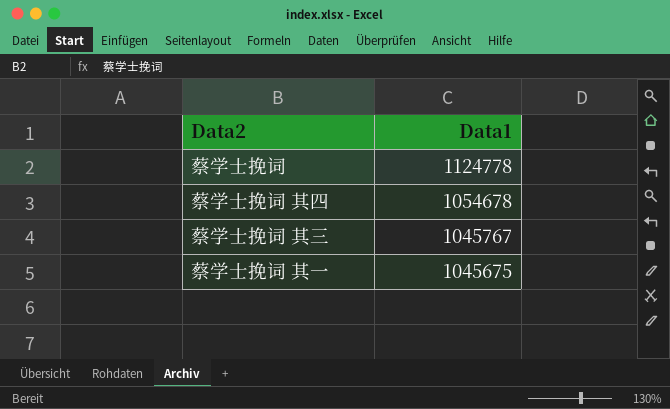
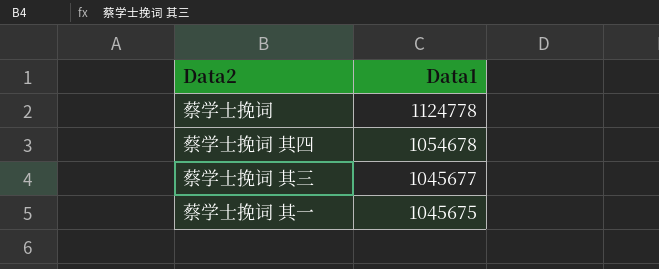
蔡学士挽词 其三 | Data1: 1045767 -> 1045677

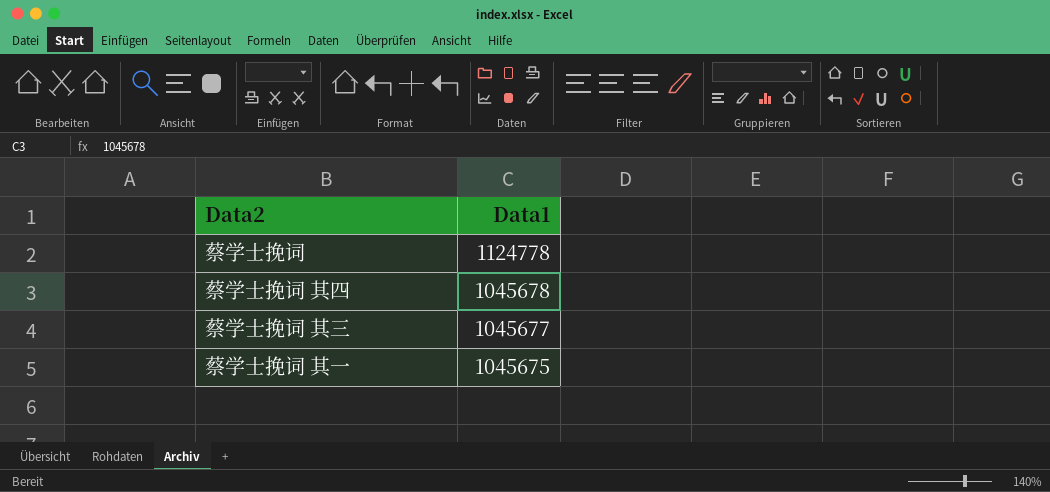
蔡学士挽词 其四 | Data1: 1054678 -> 1045678

